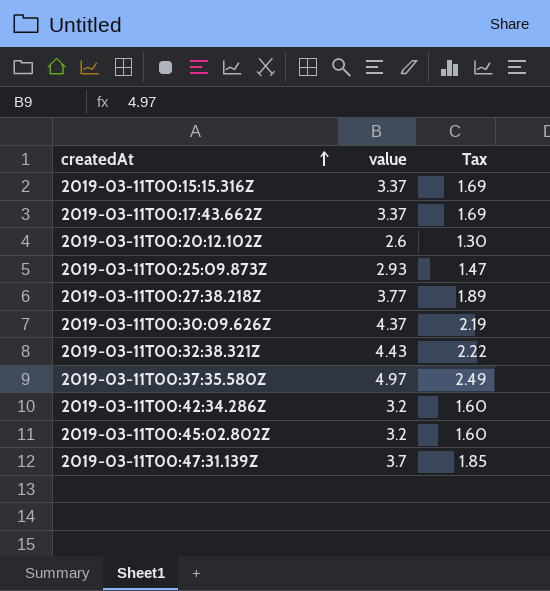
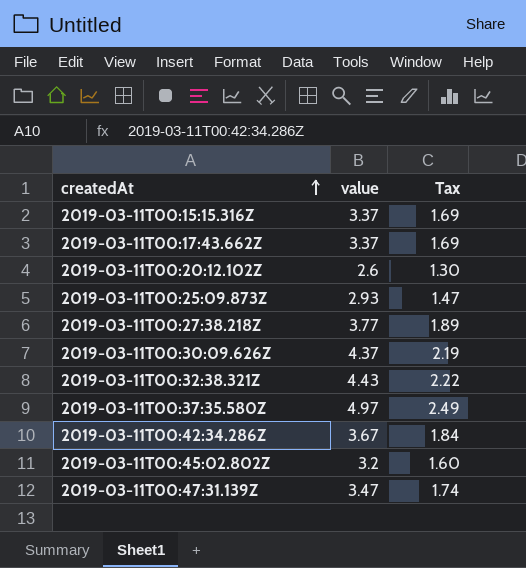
2019-03-11T00:42:34.286Z | value: 3.2 -> 3.67
2019-03-11T00:42:34.286Z | Tax: 1.60 -> 1.84
2019-03-11T00:47:31.139Z | value: 3.7 -> 3.47
2019-03-11T00:47:31.139Z | Tax: 1.85 -> 1.74

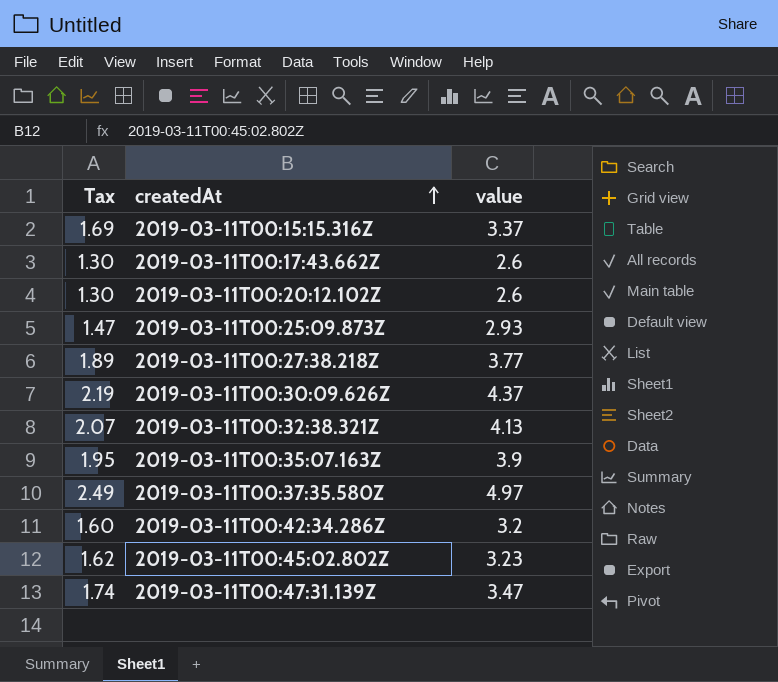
column Tax | position: 3 -> 1
2019-03-11T00:17:43.662Z | Tax: 1.69 -> 1.30
2019-03-11T00:17:43.662Z | value: 3.37 -> 2.6
2019-03-11T00:32:38.321Z | Tax: 2.22 -> 2.07
2019-03-11T00:32:38.321Z | value: 4.43 -> 4.13
row 2019-03-11T00:35:07.163Z: none -> 1.95 | 3.9
2019-03-11T00:42:34.286Z | Tax: 1.84 -> 1.60
2019-03-11T00:42:34.286Z | value: 3.67 -> 3.2
2019-03-11T00:45:02.802Z | Tax: 1.60 -> 1.62
2019-03-11T00:45:02.802Z | value: 3.2 -> 3.23

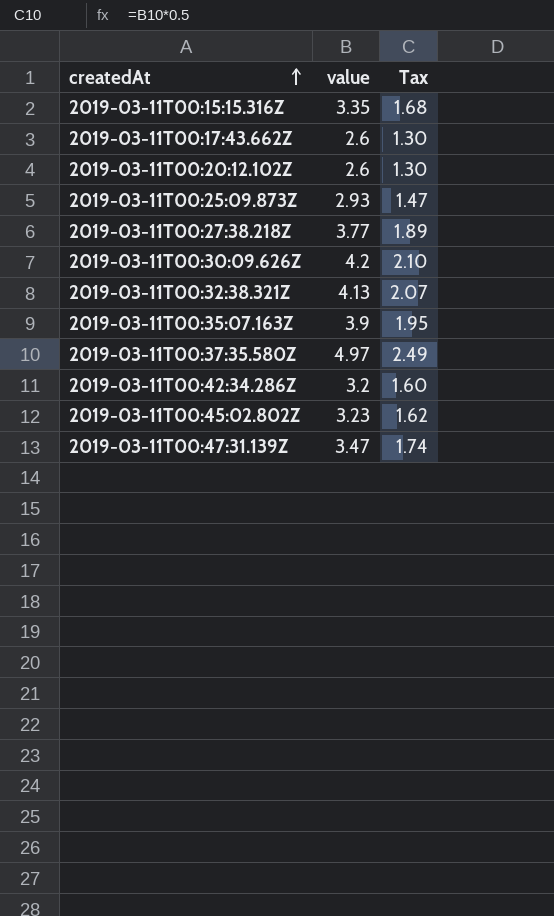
column Tax | position: 1 -> 3
2019-03-11T00:15:15.316Z | value: 3.37 -> 3.35
2019-03-11T00:15:15.316Z | Tax: 1.69 -> 1.68
2019-03-11T00:30:09.626Z | value: 4.37 -> 4.2
2019-03-11T00:30:09.626Z | Tax: 2.19 -> 2.10

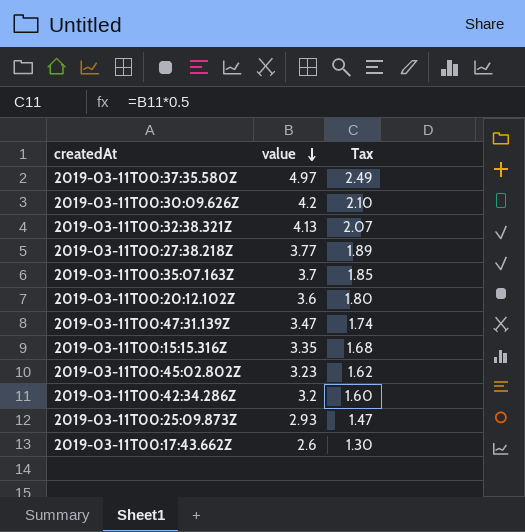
row order: createdAt ascending -> value descending
2019-03-11T00:35:07.163Z | value: 3.9 -> 3.7
2019-03-11T00:35:07.163Z | Tax: 1.95 -> 1.85
2019-03-11T00:20:12.102Z | value: 2.6 -> 3.6
2019-03-11T00:20:12.102Z | Tax: 1.30 -> 1.80

